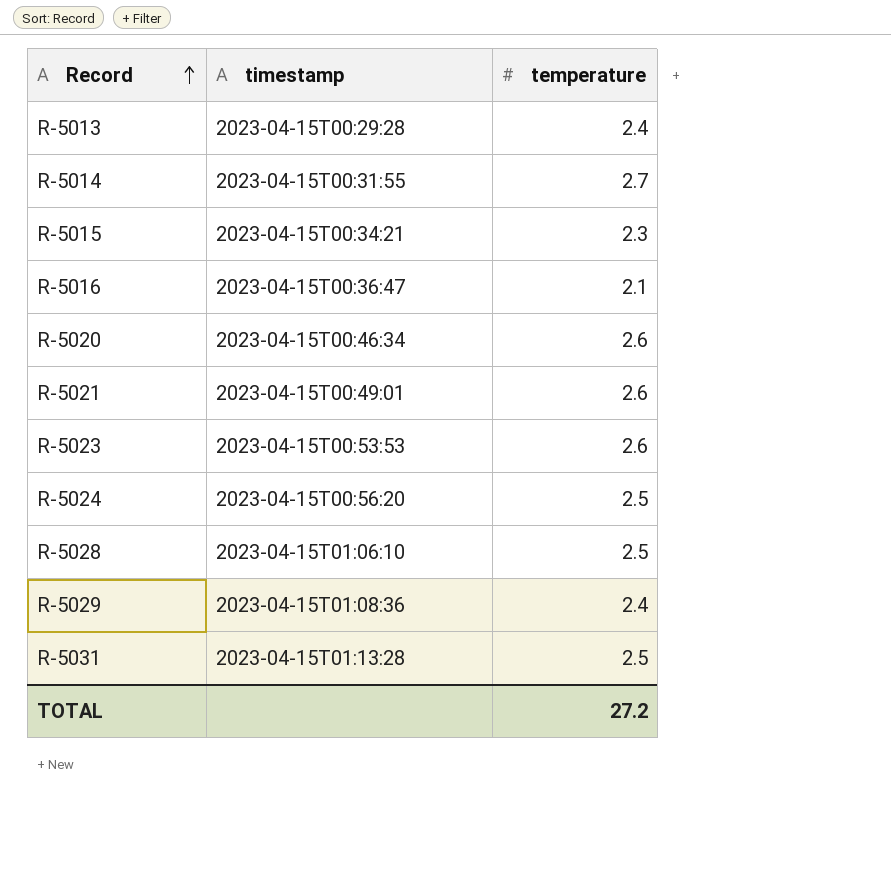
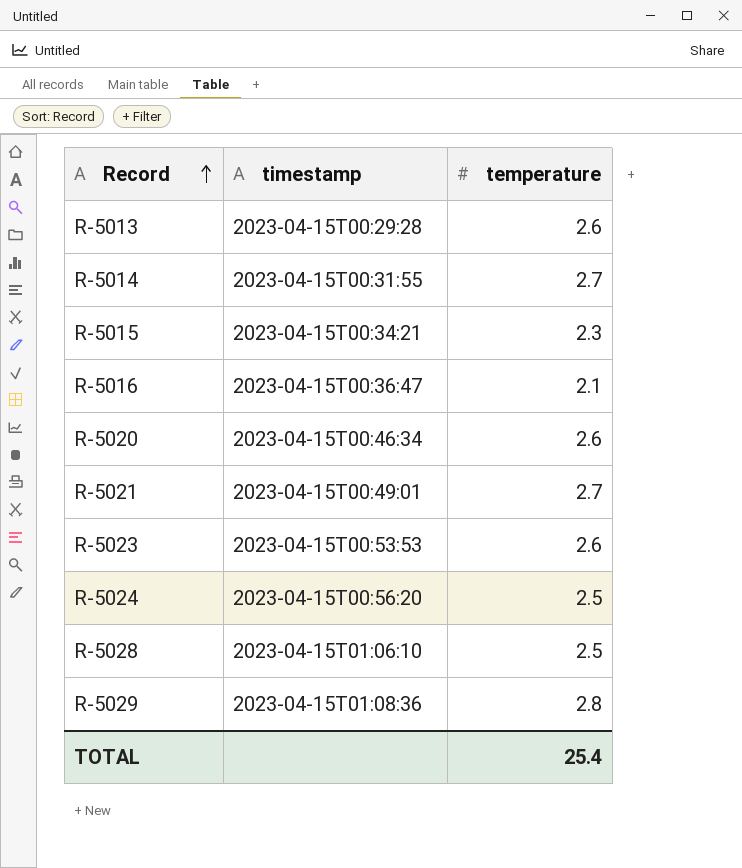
row R-5031: 2023-04-15T01:13:28 | 2.5 -> none
R-5013 | temperature: 2.4 -> 2.6
R-5021 | temperature: 2.6 -> 2.7
R-5029 | temperature: 2.4 -> 2.8
TOTAL | temperature: 27.2 -> 25.4

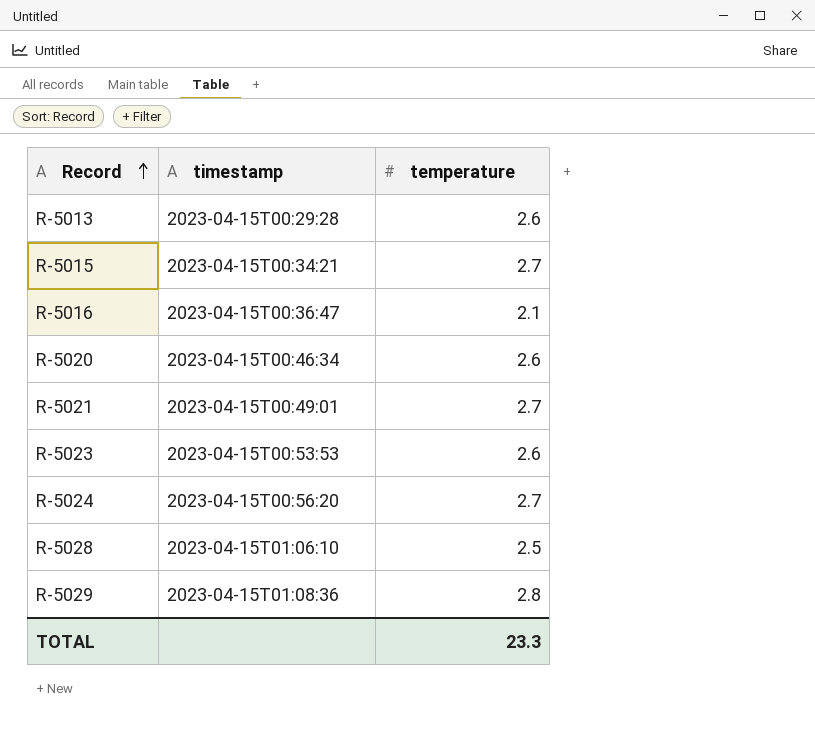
row R-5014: 2023-04-15T00:31:55 | 2.7 -> none
R-5015 | temperature: 2.3 -> 2.7
R-5024 | temperature: 2.5 -> 2.7
TOTAL | temperature: 25.4 -> 23.3

